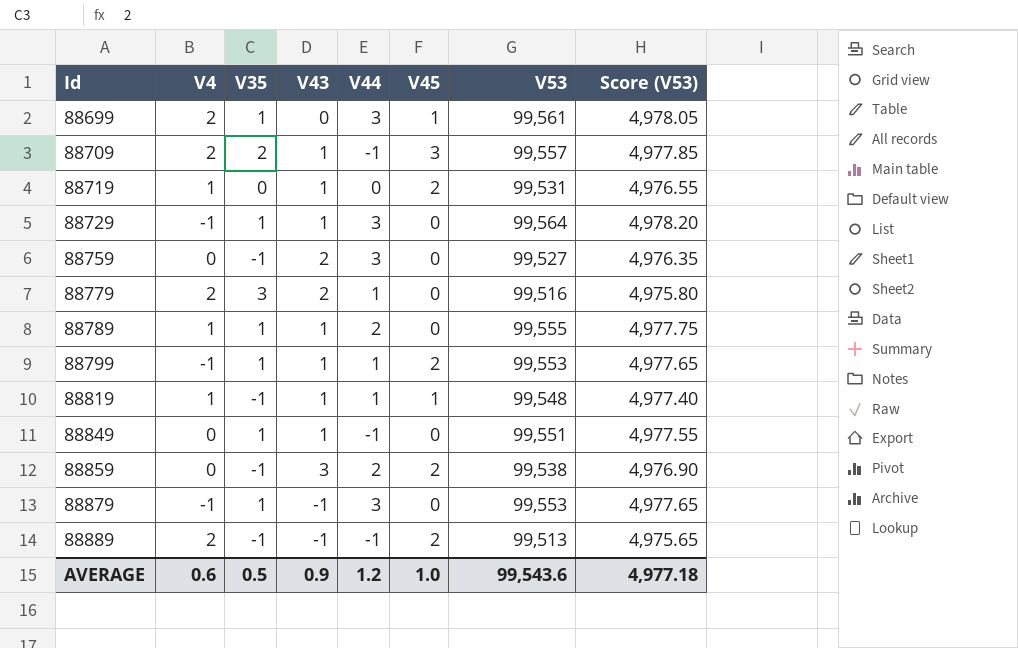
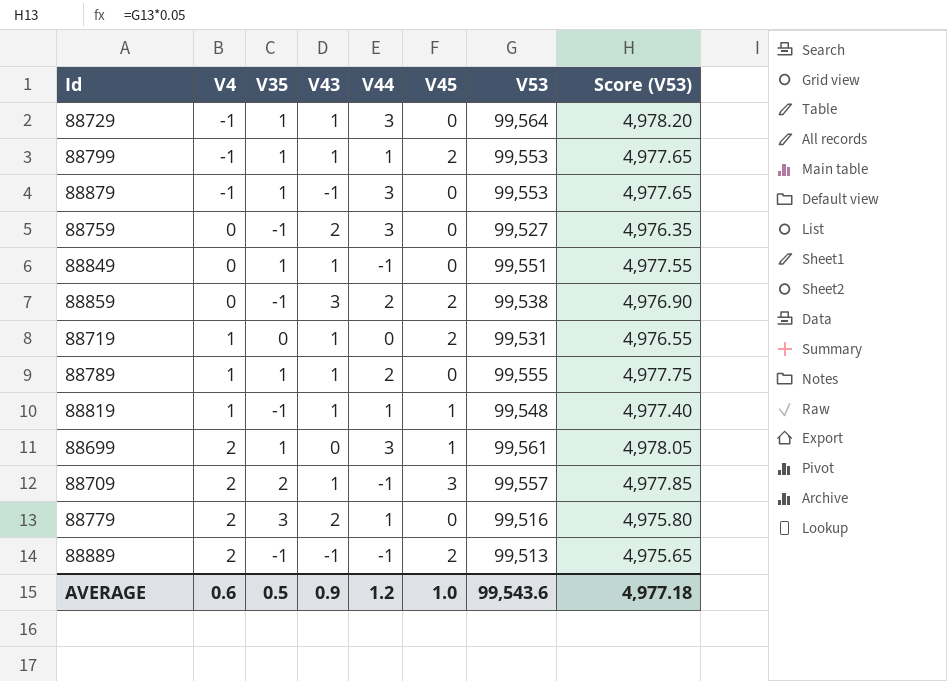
row order: Id ascending -> V4 ascending

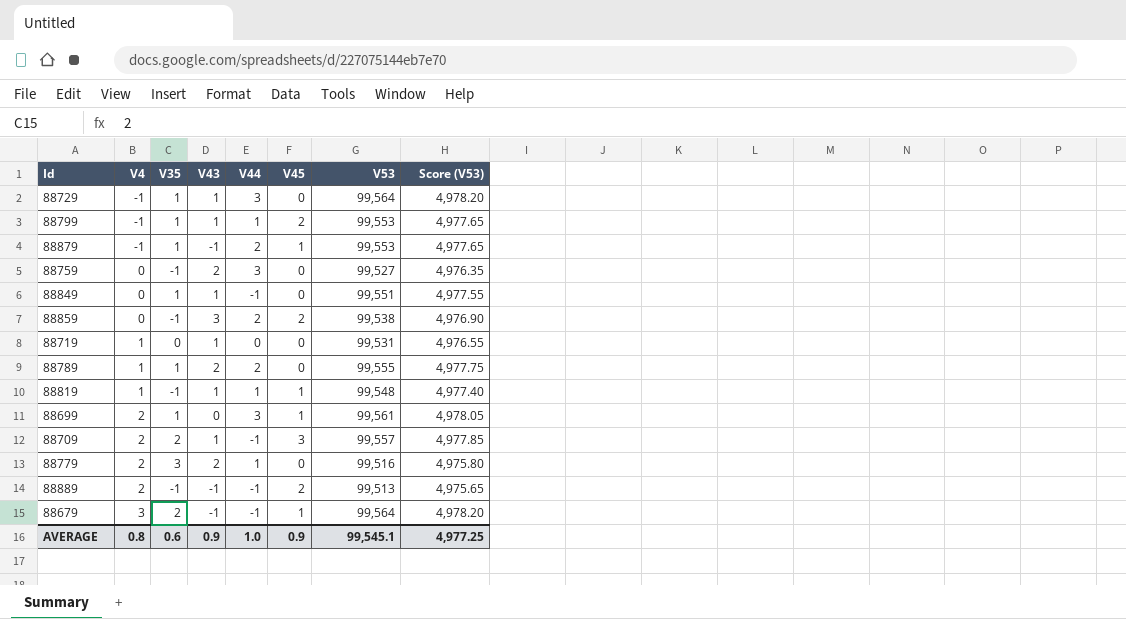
88879 | V44: 3 -> 2
88879 | V45: 0 -> 1
88719 | V45: 2 -> 0
88789 | V43: 1 -> 2
row 88679: none -> 3 | 2 | -1 | -1 | 1 | 99,564 | 4,978.20
AVERAGE | V4: 0.6 -> 0.8
AVERAGE | V35: 0.5 -> 0.6
AVERAGE | V44: 1.2 -> 1.0
AVERAGE | V45: 1.0 -> 0.9
AVERAGE | V53: 99,543.6 -> 99,545.1
AVERAGE | Score (V53): 4,977.18 -> 4,977.25

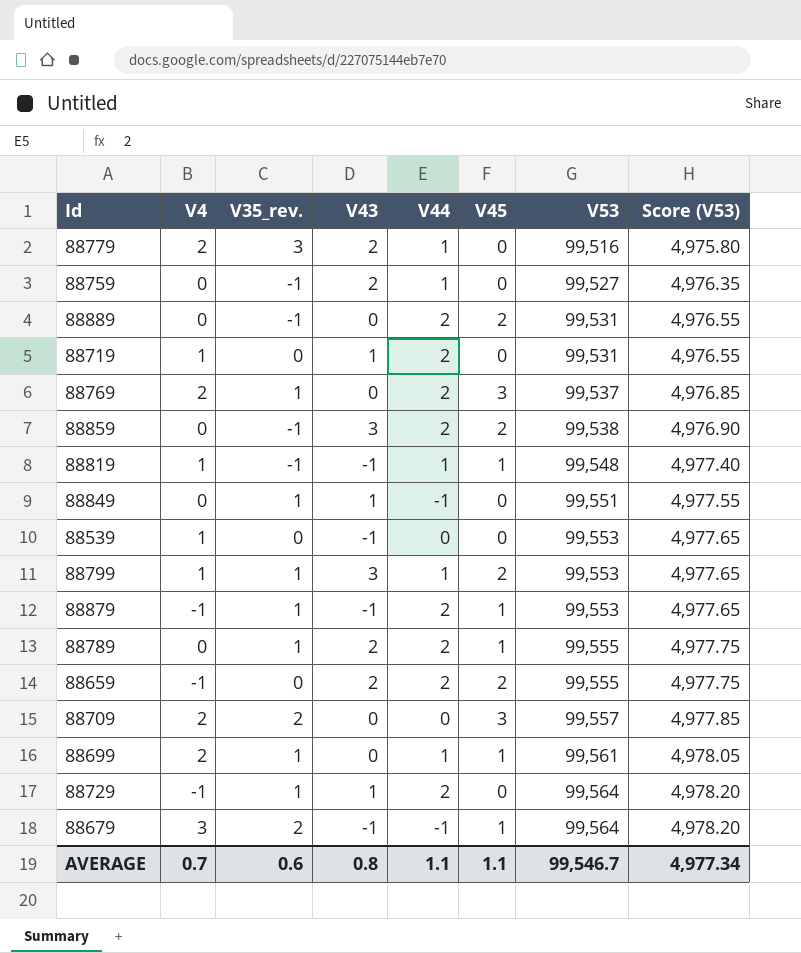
row order: V4 ascending -> V53 ascending
column name: V35 -> V35_rev.
88759 | V44: 3 -> 1
88889 | V4: 2 -> 0
88889 | V43: -1 -> 0
88889 | V44: -1 -> 2
88889 | V53: 99,513 -> 99,531
88889 | Score (V53): 4,975.65 -> 4,976.55
88719 | V44: 0 -> 2
row 88769: none -> 2 | 1 | 0 | 2 | 3 | 99,537 | 4,976.85
88819 | V43: 1 -> -1
row 88539: none -> 1 | 0 | -1 | 0 | 0 | 99,553 | 4,977.65
88799 | V4: -1 -> 1
88799 | V43: 1 -> 3
88789 | V4: 1 -> 0
88789 | V45: 0 -> 1
row 88659: none -> -1 | 0 | 2 | 2 | 2 | 99,555 | 4,977.75
88709 | V43: 1 -> 0
88709 | V44: -1 -> 0
88699 | V44: 3 -> 1
88729 | V44: 3 -> 2
AVERAGE | V4: 0.8 -> 0.7
AVERAGE | V43: 0.9 -> 0.8
AVERAGE | V44: 1.0 -> 1.1
AVERAGE | V45: 0.9 -> 1.1
AVERAGE | V53: 99,545.1 -> 99,546.7
AVERAGE | Score (V53): 4,977.25 -> 4,977.34

